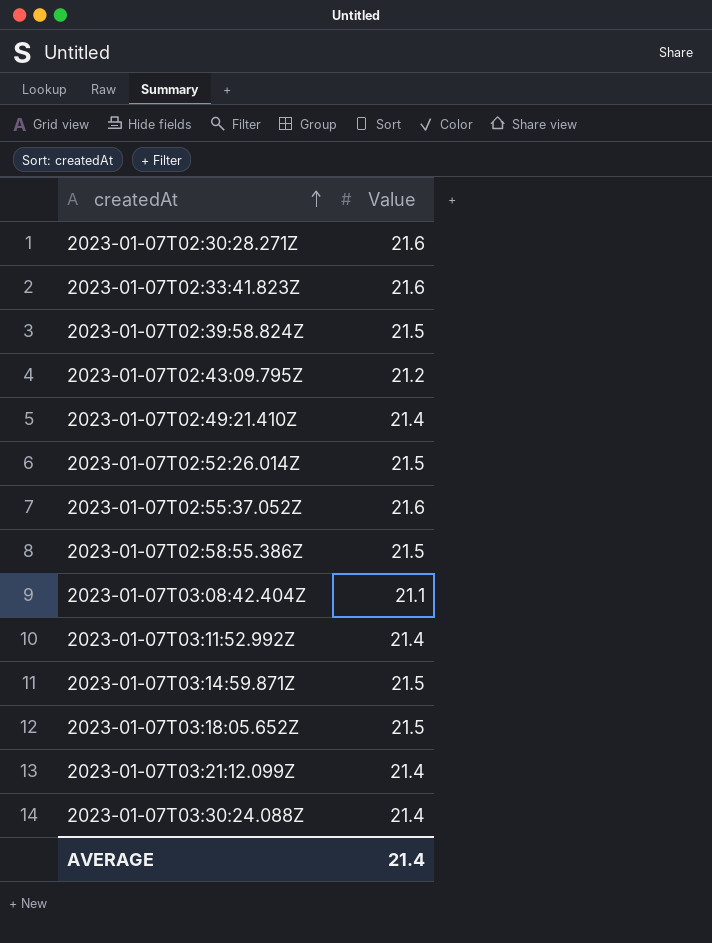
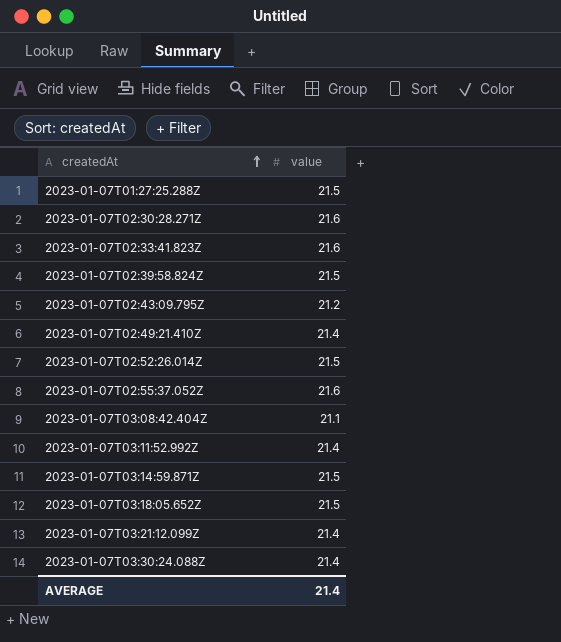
column name: Value -> value
row 2023-01-07T02:58:55.386Z: 21.5 -> none
row 2023-01-07T01:27:25.288Z: none -> 21.5

